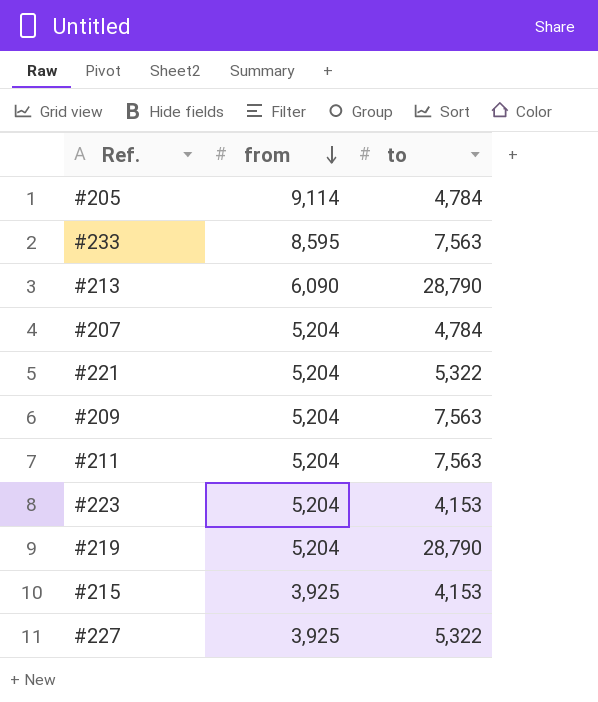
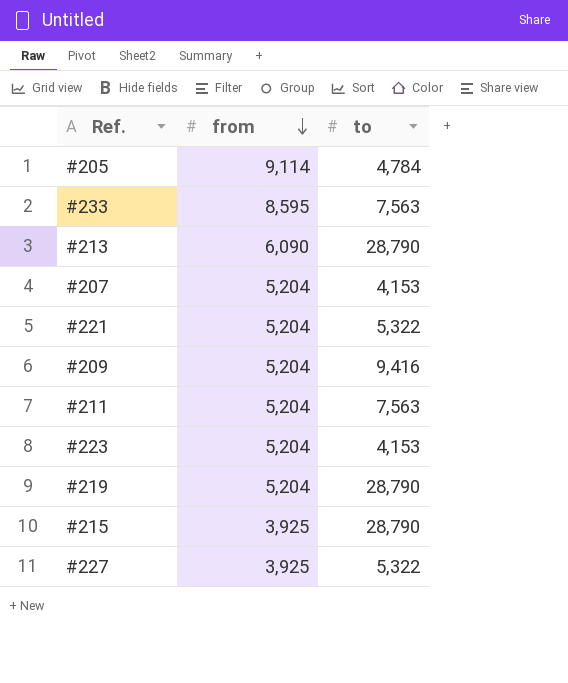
#207 | to: 4,784 -> 4,153
#209 | to: 7,563 -> 9,416
#215 | to: 4,153 -> 28,790

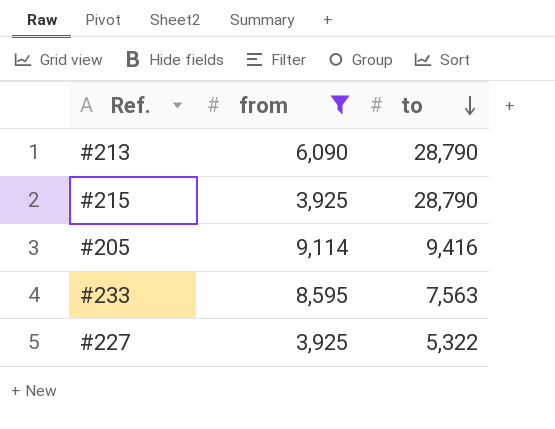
filter: none -> from != 5,204
row order: from descending -> to descending
#205 | to: 4,784 -> 9,416

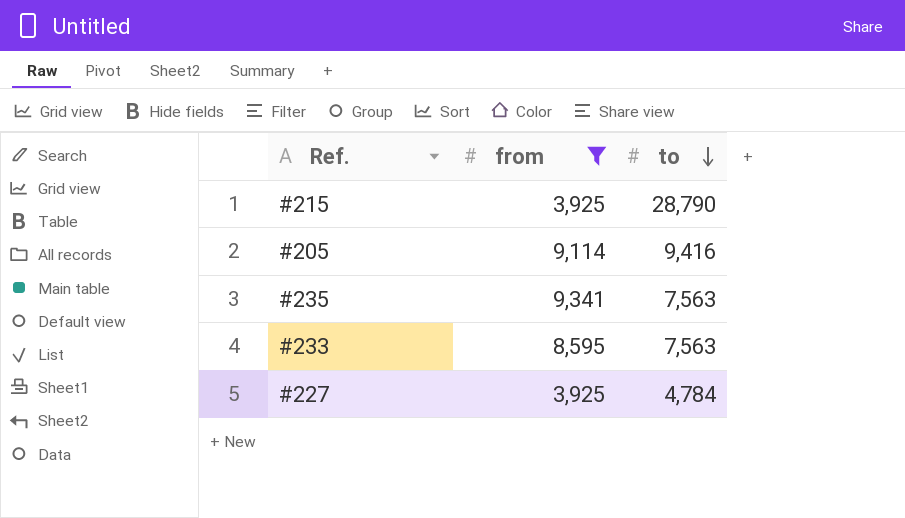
row #213: 6,090 | 28,790 -> none
row #235: none -> 9,341 | 7,563
#227 | to: 5,322 -> 4,784

